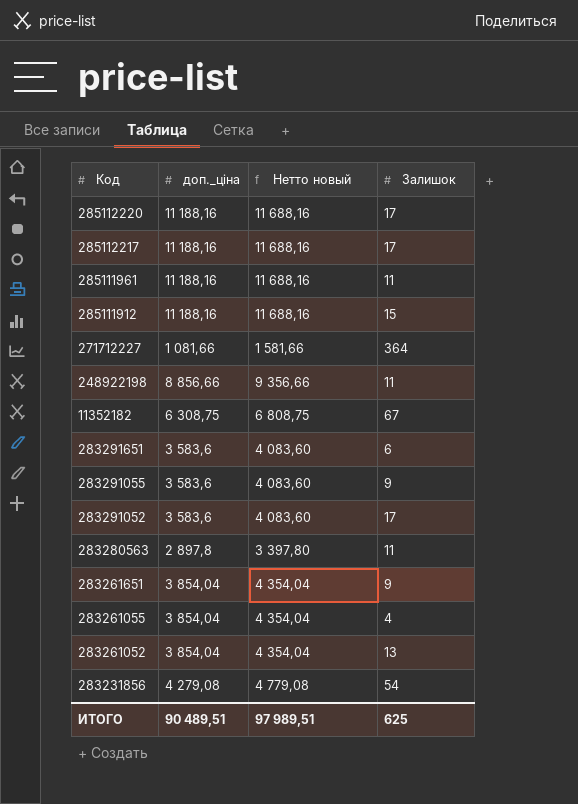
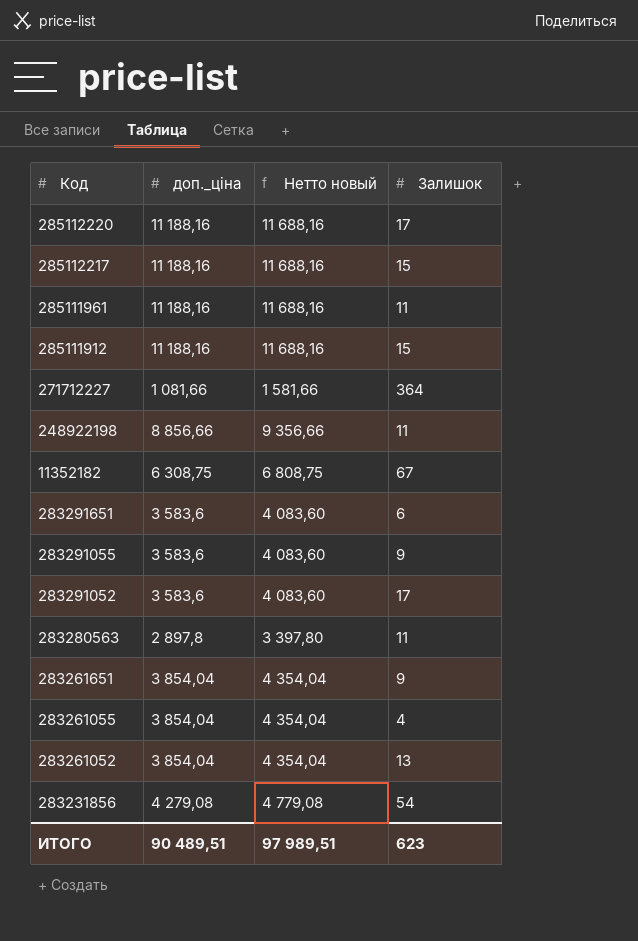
285112217 | Залишок: 17 -> 15
ИТОГО | Залишок: 625 -> 623

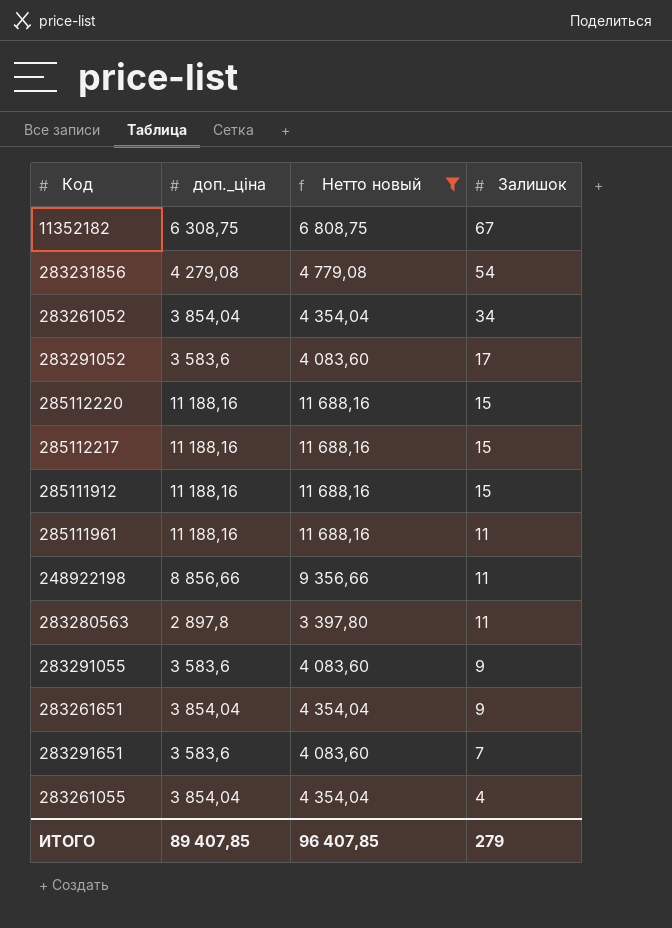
filter: none -> Нетто новый != 1 581,66
row order: none -> Залишок descending
283261052 | Залишок: 13 -> 34
285112220 | Залишок: 17 -> 15
283291651 | Залишок: 6 -> 7
ИТОГО | доп._ціна: 90 489,51 -> 89 407,85
ИТОГО | Нетто новый: 97 989,51 -> 96 407,85
ИТОГО | Залишок: 623 -> 279

